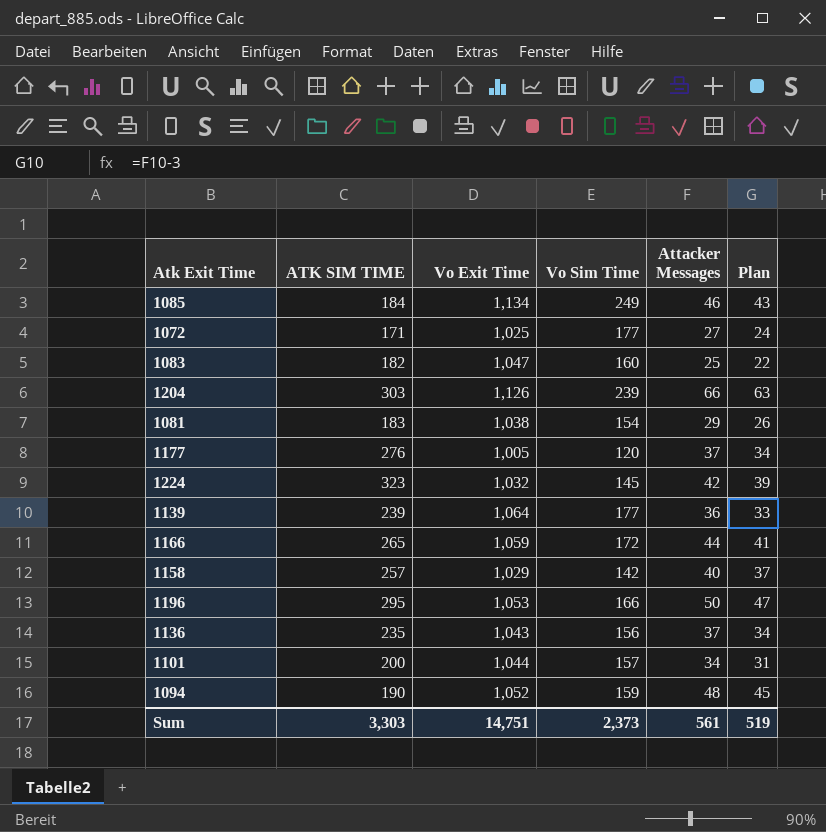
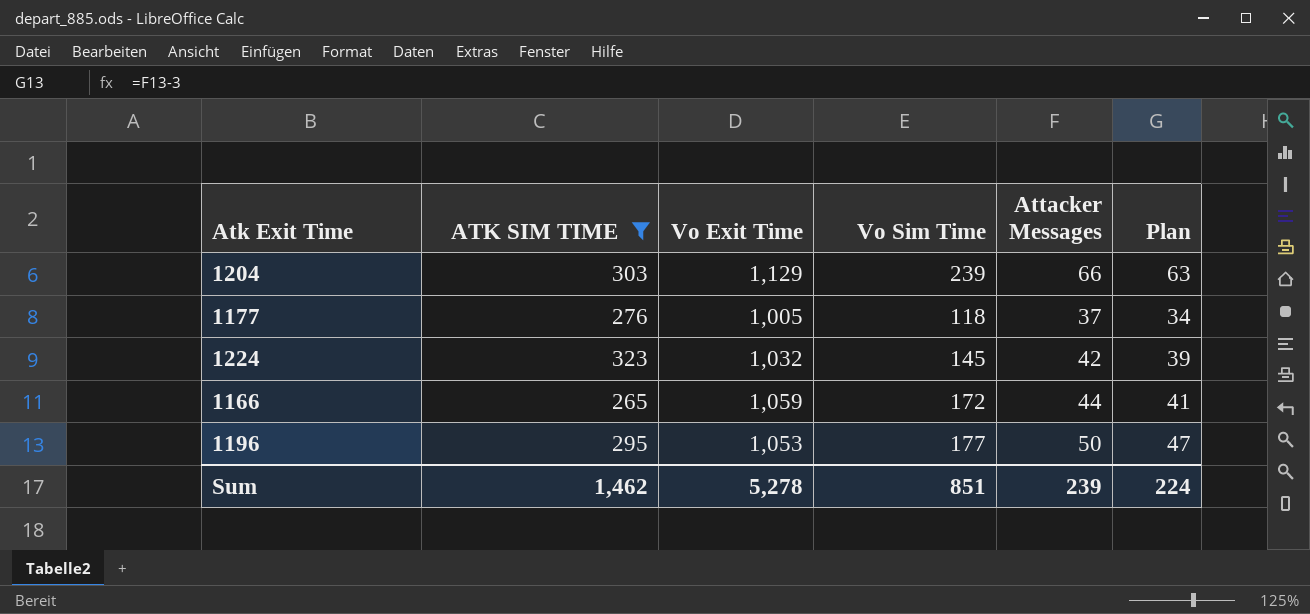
filter: none -> ATK SIM TIME >= 265
1204 | Vo Exit Time: 1,126 -> 1,129
1177 | Vo Sim Time: 120 -> 118
1196 | Vo Sim Time: 166 -> 177
Sum | ATK SIM TIME: 3,303 -> 1,462
Sum | Vo Exit Time: 14,751 -> 5,278
Sum | Vo Sim Time: 2,373 -> 851
Sum | Attacker Messages: 561 -> 239
Sum | Plan: 519 -> 224

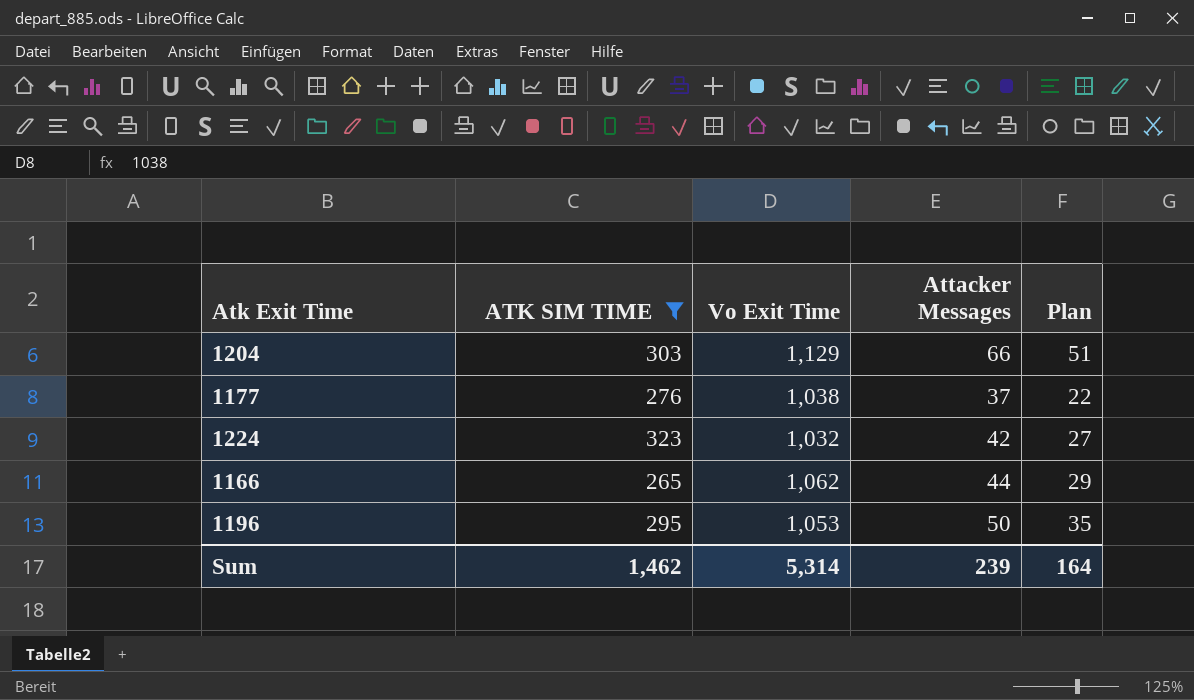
column Vo Sim Time | position: 4 -> none
column Plan | formula: [Attacker Messages] - 3 -> [Attacker Messages] - 15
1177 | Vo Exit Time: 1,005 -> 1,038
1166 | Vo Exit Time: 1,059 -> 1,062
Sum | Vo Exit Time: 5,278 -> 5,314
Sum | Plan: 224 -> 164

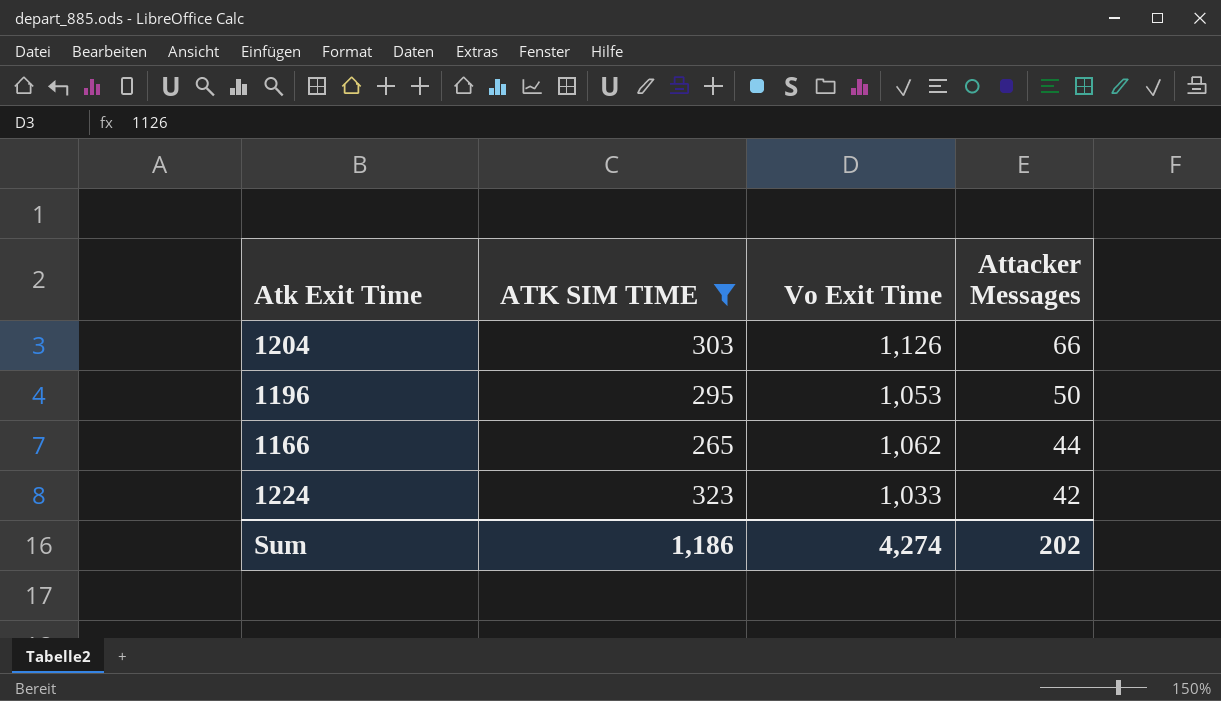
row order: none -> Attacker Messages descending
column Plan | formula: [Attacker Messages] - 15 -> none
row 1177: 276 | 1,038 | 37 | 22 -> none
1204 | Vo Exit Time: 1,129 -> 1,126
1224 | Vo Exit Time: 1,032 -> 1,033
Sum | ATK SIM TIME: 1,462 -> 1,186
Sum | Vo Exit Time: 5,314 -> 4,274
Sum | Attacker Messages: 239 -> 202

